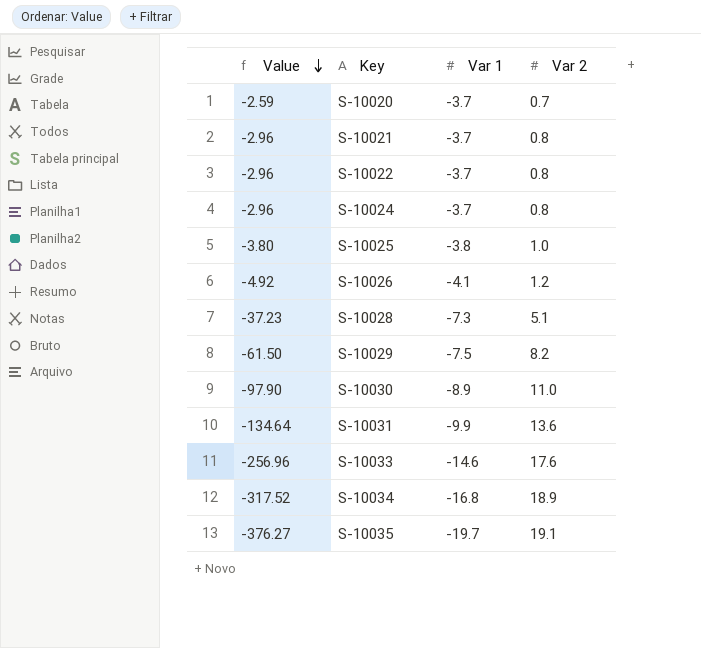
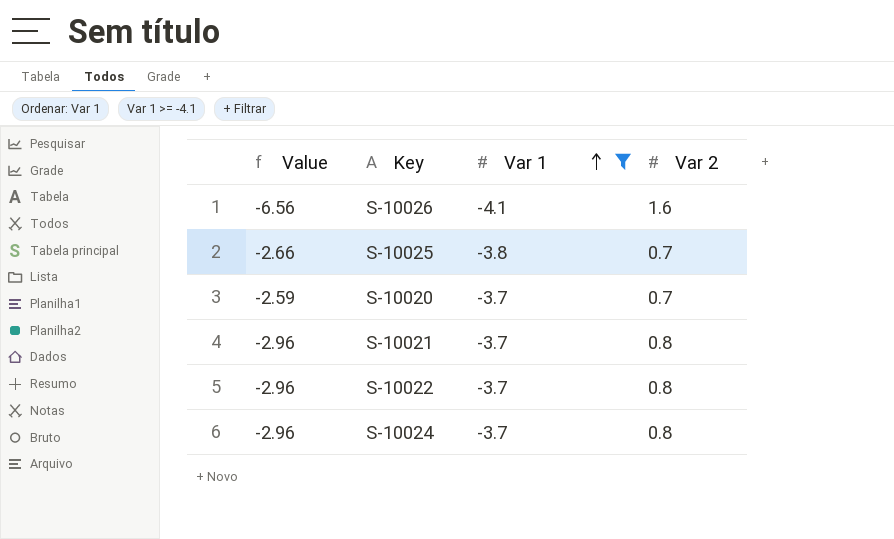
filter: none -> Var 1 >= -4.1
row order: Value descending -> Var 1 ascending
S-10026 | Value: -4.92 -> -6.56
S-10026 | Var 2: 1.2 -> 1.6
S-10025 | Value: -3.80 -> -2.66
S-10025 | Var 2: 1.0 -> 0.7

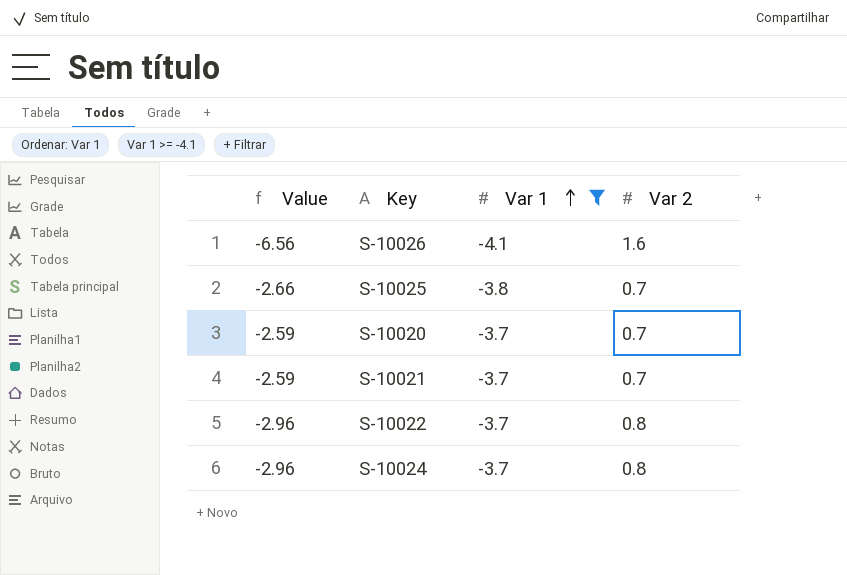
S-10021 | Value: -2.96 -> -2.59
S-10021 | Var 2: 0.8 -> 0.7

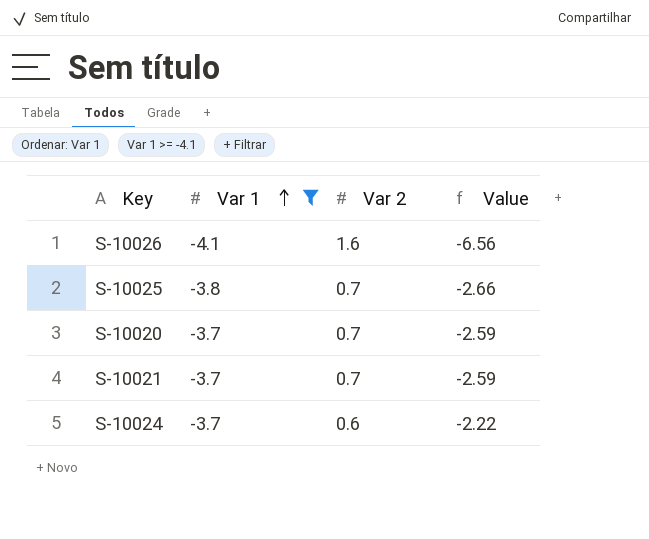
column Value | position: 1 -> 4
row S-10022: -2.96 | -3.7 | 0.8 -> none
S-10024 | Var 2: 0.8 -> 0.6
S-10024 | Value: -2.96 -> -2.22

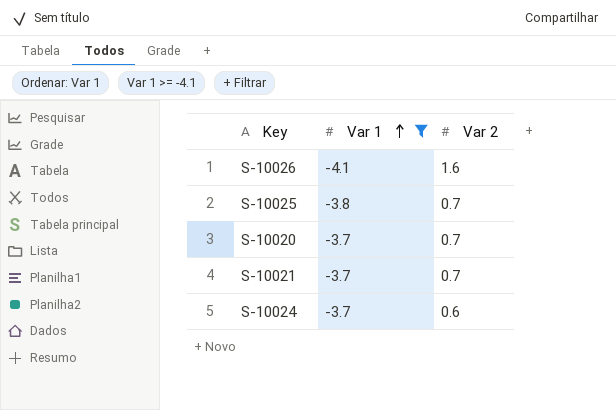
column Value | formula: [Var 1] * [Var 2] -> none

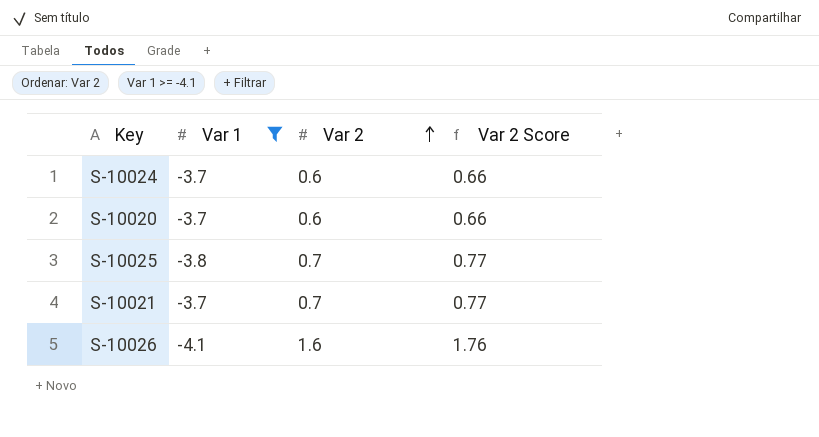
row order: Var 1 ascending -> Var 2 ascending
column Var 2 Score | formula: none -> [Var 2] * 1.1
S-10020 | Var 2: 0.7 -> 0.6

